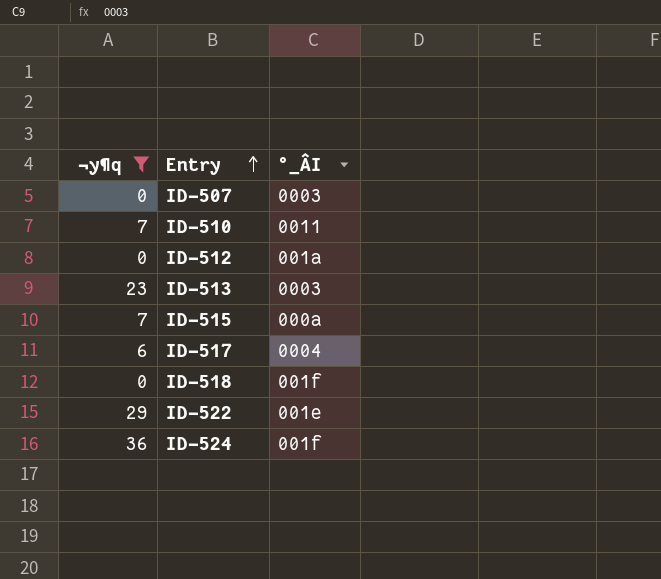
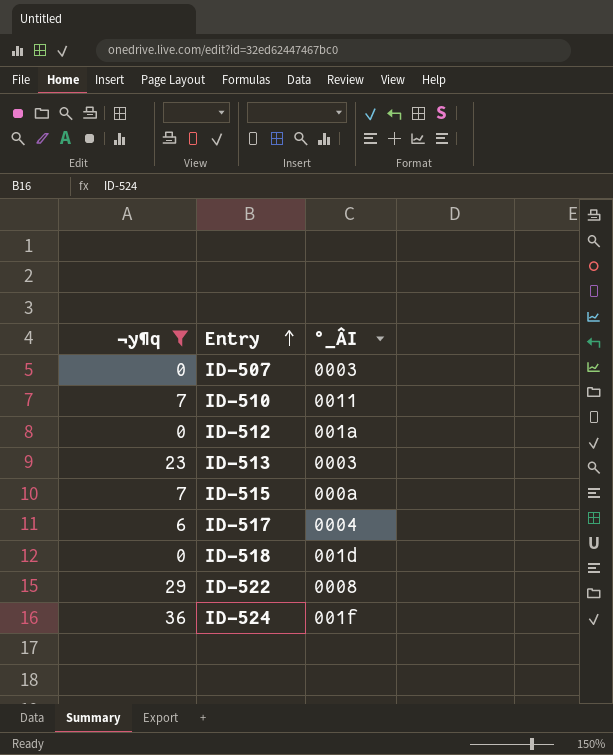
ID-518 | °_ÂI: 001f -> 001d
ID-522 | °_ÂI: 001e -> 0008

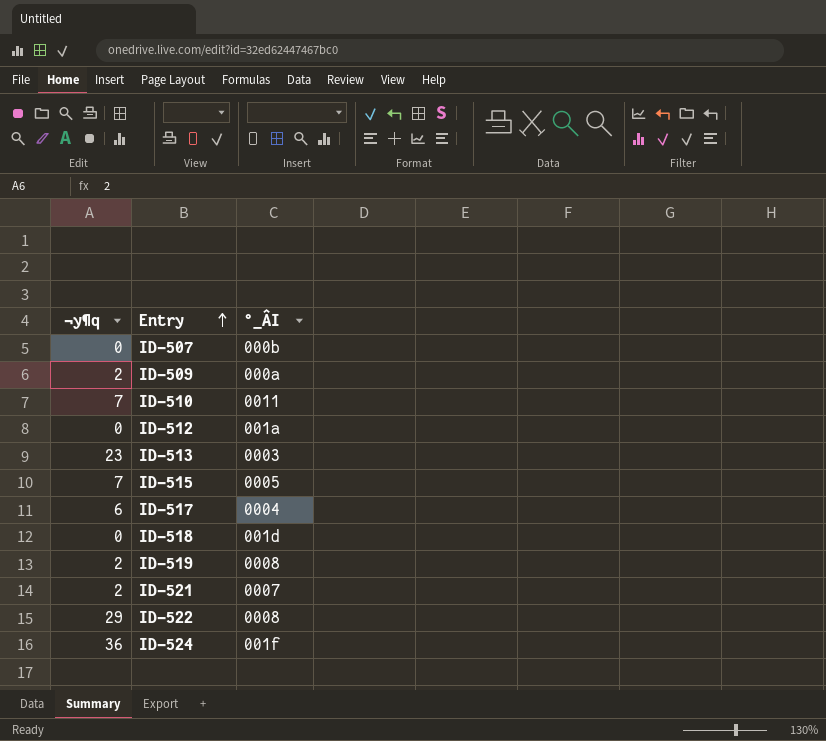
filter: ¬y¶q != 2 -> none
ID-507 | °_ÂI: 0003 -> 000b
ID-515 | °_ÂI: 000a -> 0005

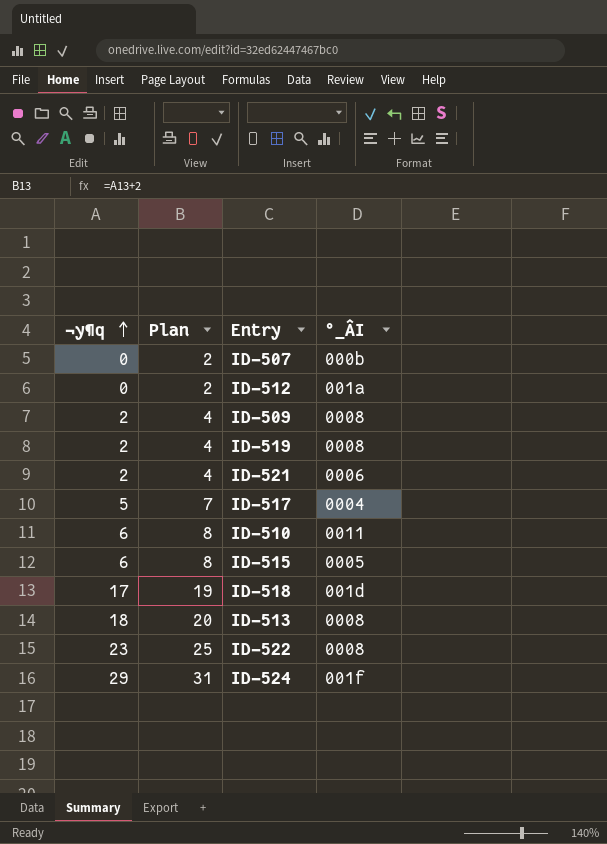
row order: Entry ascending -> ¬y¶q ascending
column Plan | formula: none -> [¬y¶q] + 2
ID-509 | °_ÂI: 000a -> 0008
ID-521 | °_ÂI: 0007 -> 0006
ID-517 | ¬y¶q: 6 -> 5
ID-510 | ¬y¶q: 7 -> 6
ID-515 | ¬y¶q: 7 -> 6
ID-518 | ¬y¶q: 0 -> 17
ID-513 | ¬y¶q: 23 -> 18
ID-513 | °_ÂI: 0003 -> 0008
ID-522 | ¬y¶q: 29 -> 23
ID-524 | ¬y¶q: 36 -> 29

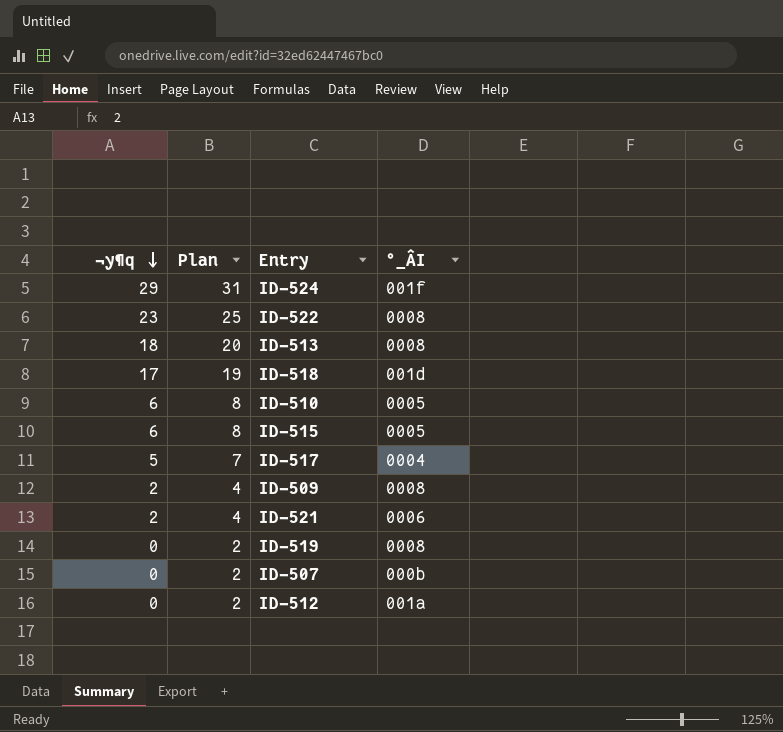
row order: ¬y¶q ascending -> ¬y¶q descending
ID-510 | °_ÂI: 0011 -> 0005
ID-519 | ¬y¶q: 2 -> 0
ID-519 | Plan: 4 -> 2

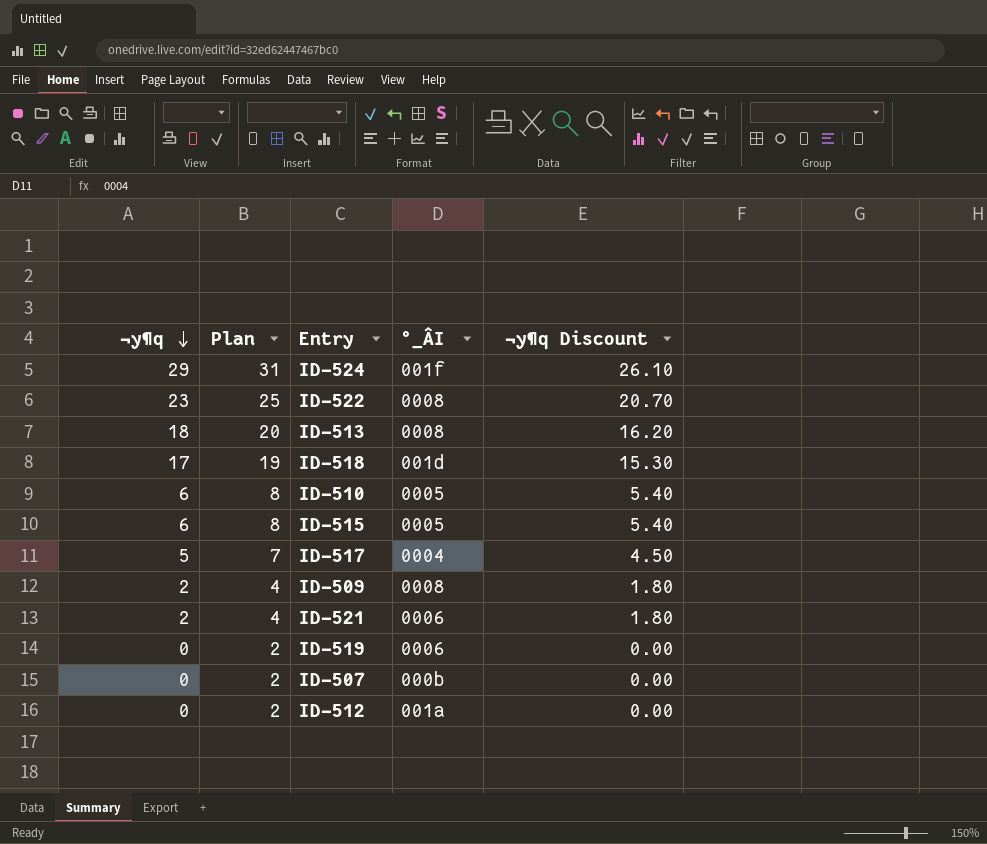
column ¬y¶q Discount | formula: none -> [¬y¶q] * 0.9
ID-519 | °_ÂI: 0008 -> 0006

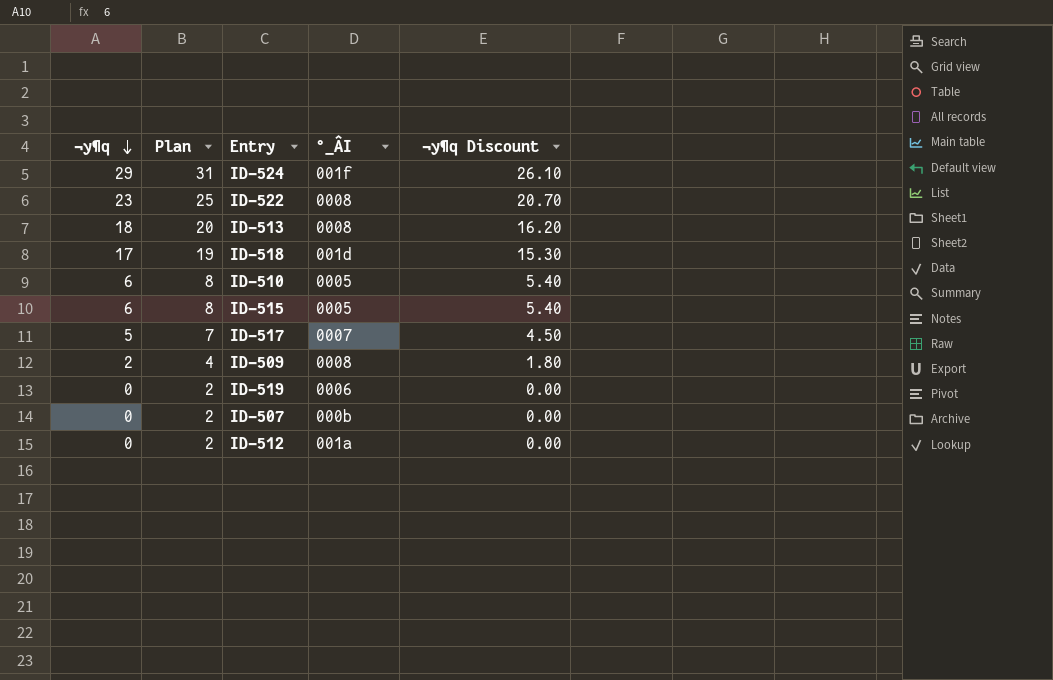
row ID-521: 2 | 4 | 0006 | 1.80 -> none
ID-517 | °_ÂI: 0004 -> 0007

